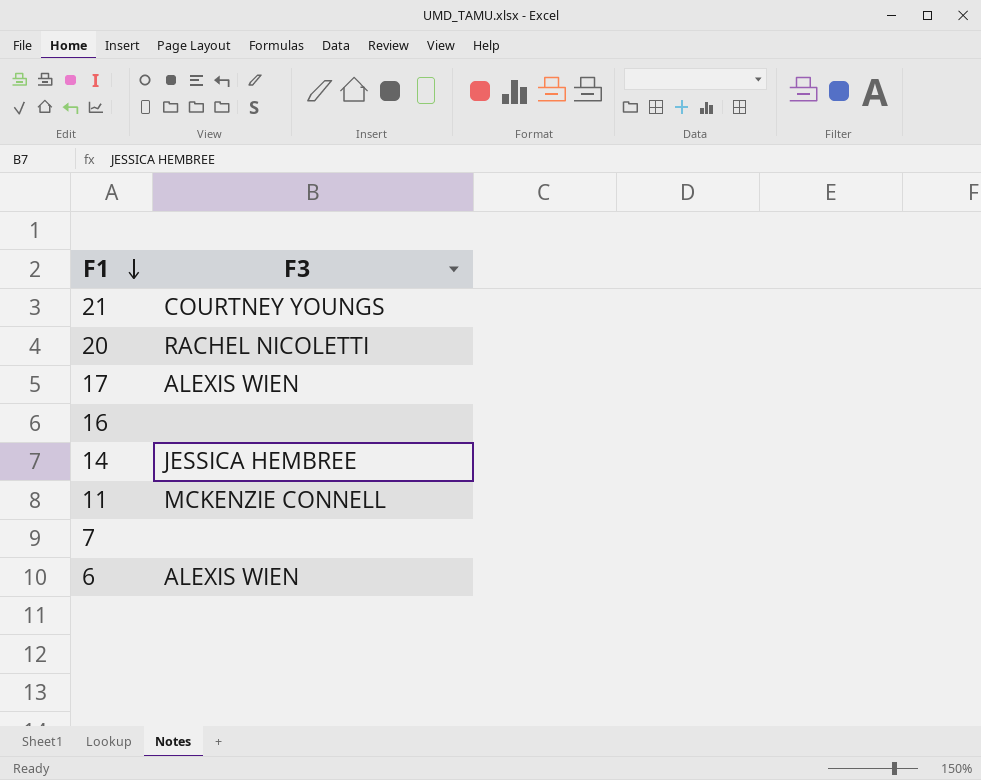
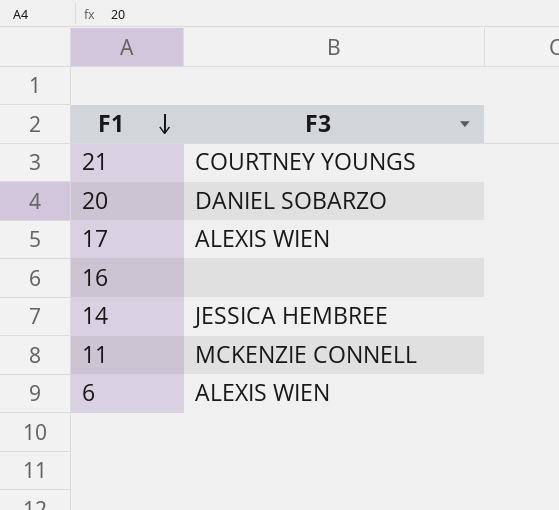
row 7: none -> none
20 | F3: RACHEL NICOLETTI -> DANIEL SOBARZO

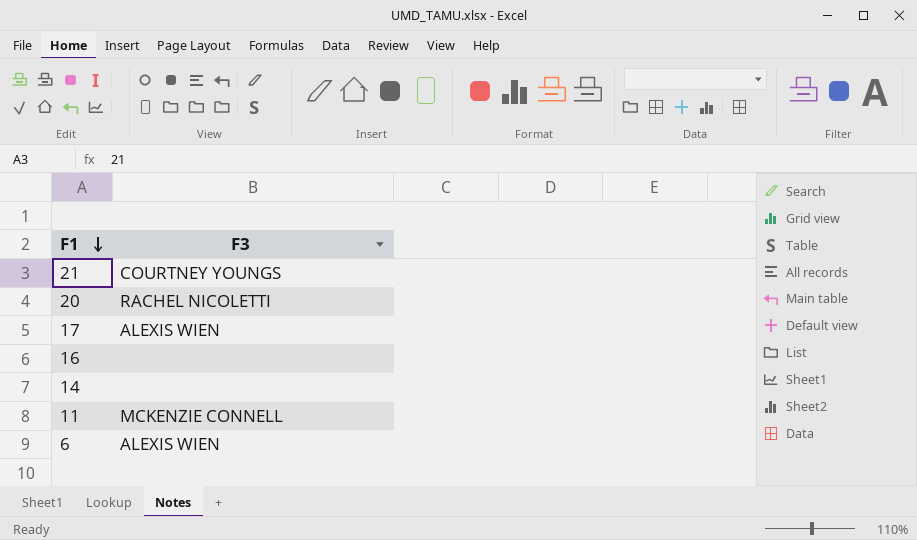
20 | F3: DANIEL SOBARZO -> RACHEL NICOLETTI
14 | F3: JESSICA HEMBREE -> none

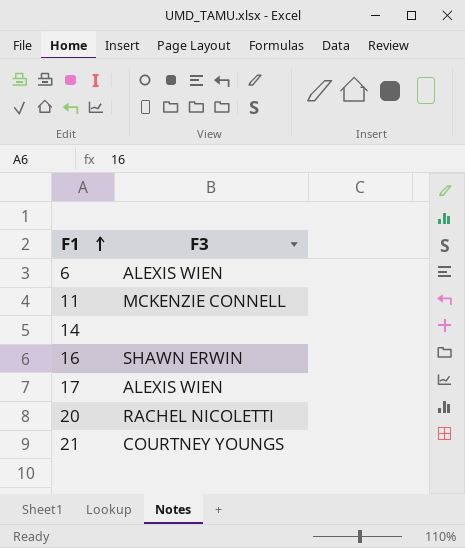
row order: F1 descending -> F1 ascending
16 | F3: none -> SHAWN ERWIN

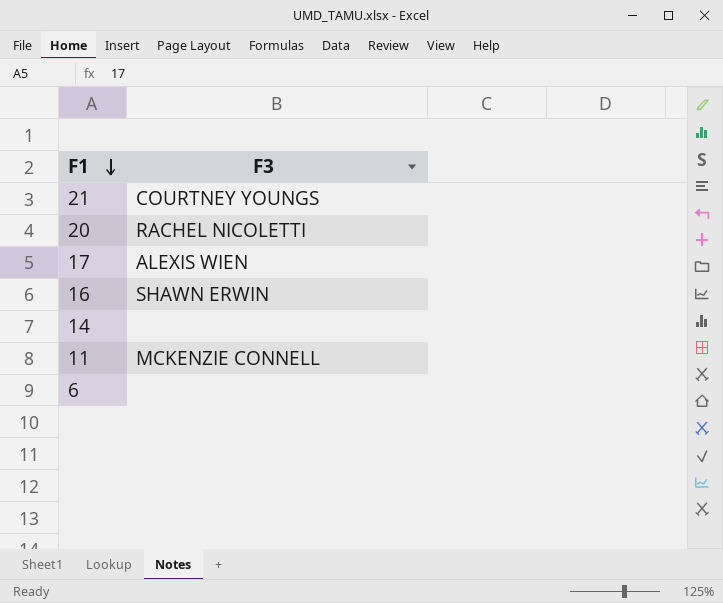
row order: F1 ascending -> F1 descending
6 | F3: ALEXIS WIEN -> none

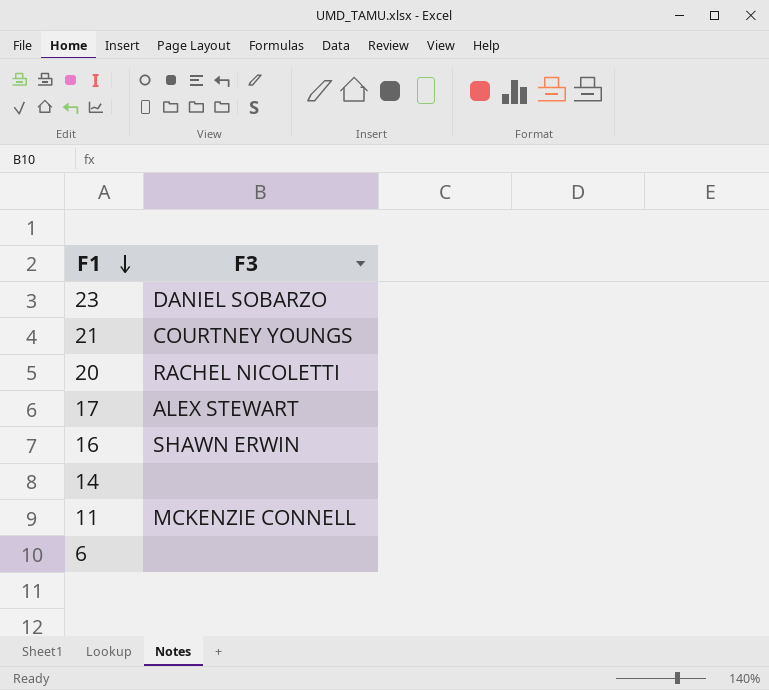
row 23: none -> DANIEL SOBARZO
17 | F3: ALEXIS WIEN -> ALEX STEWART

